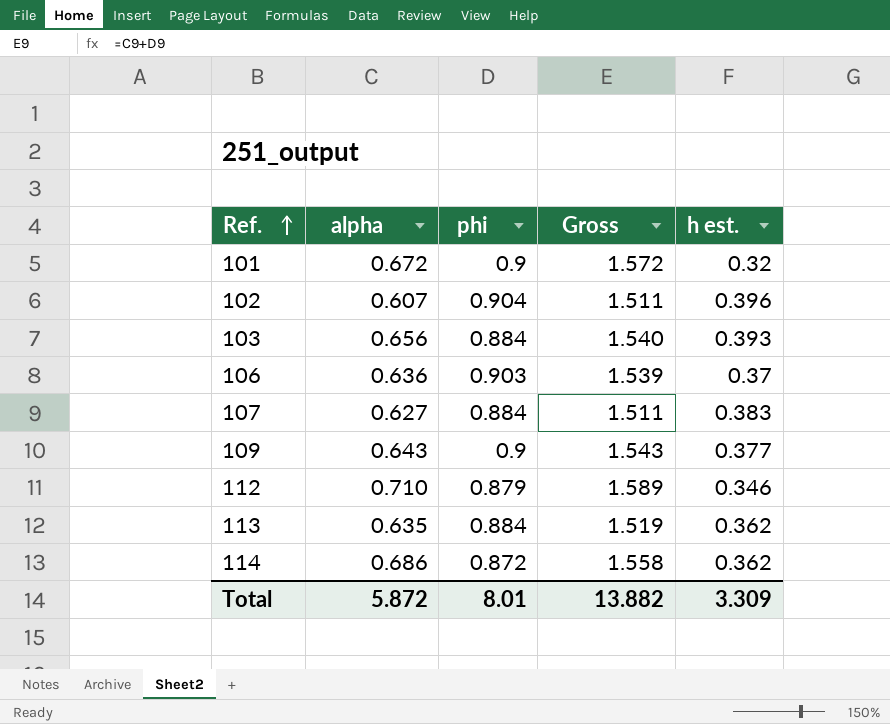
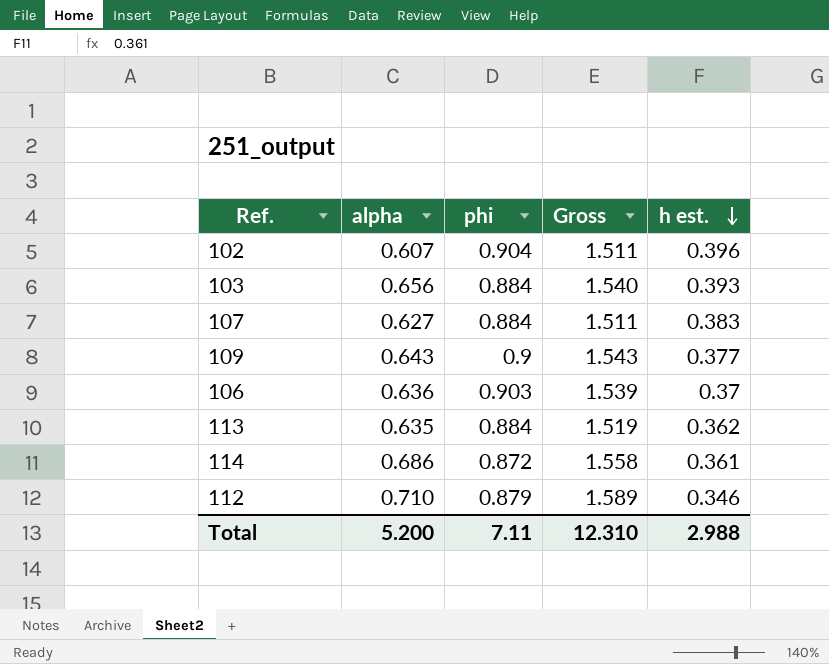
row order: Ref. ascending -> h est. descending
row 101: 0.672 | 0.9 | 1.572 | 0.32 -> none
114 | h est.: 0.362 -> 0.361
Total | alpha: 5.872 -> 5.200
Total | phi: 8.01 -> 7.11
Total | Gross: 13.882 -> 12.310
Total | h est.: 3.309 -> 2.988

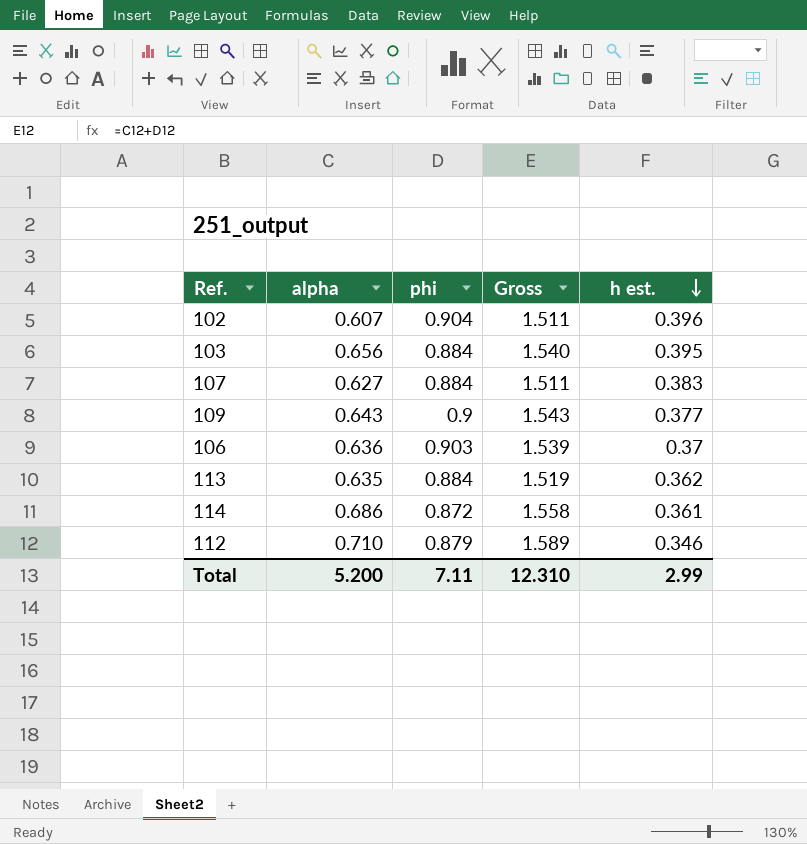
103 | h est.: 0.393 -> 0.395
Total | h est.: 2.988 -> 2.99

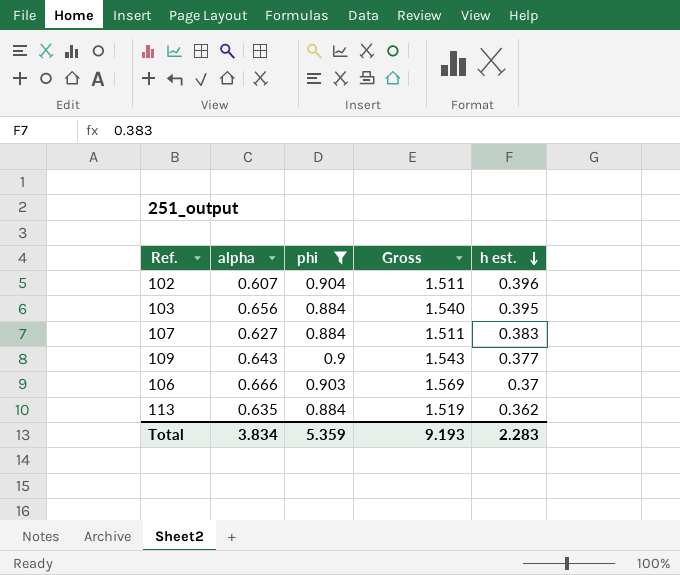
filter: none -> phi >= 0.884
106 | alpha: 0.636 -> 0.666
106 | Gross: 1.539 -> 1.569
Total | alpha: 5.200 -> 3.834
Total | phi: 7.11 -> 5.359
Total | Gross: 12.310 -> 9.193
Total | h est.: 2.99 -> 2.283

